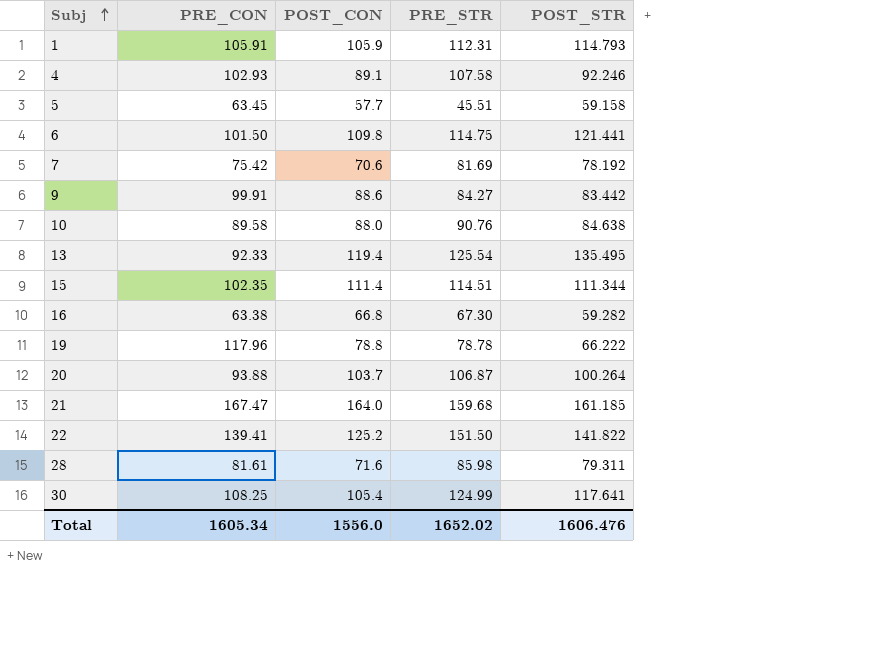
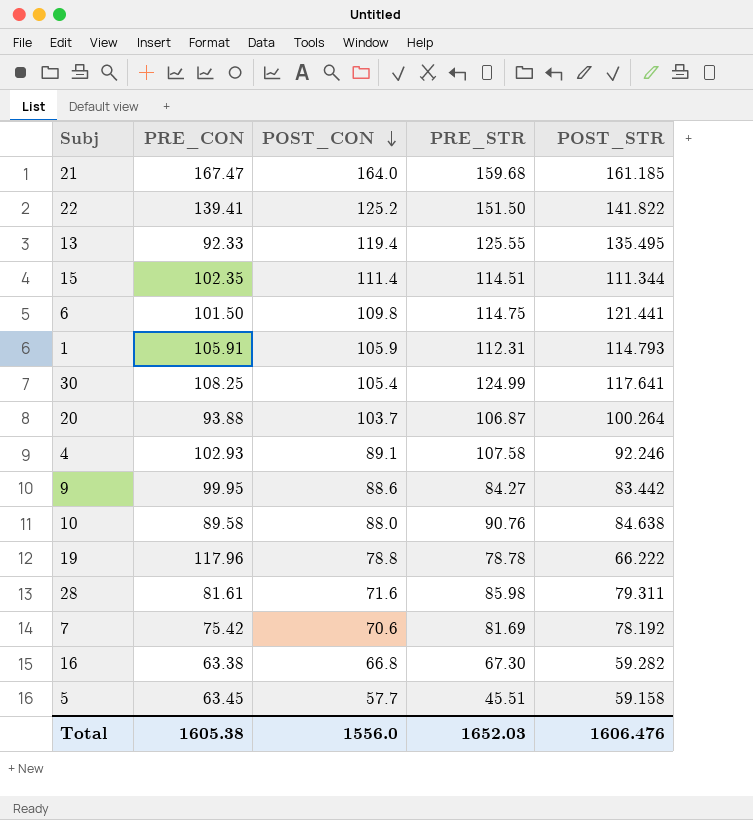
row order: Subj ascending -> POST_CON descending
13 | PRE_STR: 125.54 -> 125.55
9 | PRE_CON: 99.91 -> 99.95
Total | PRE_CON: 1605.34 -> 1605.38
Total | PRE_STR: 1652.02 -> 1652.03

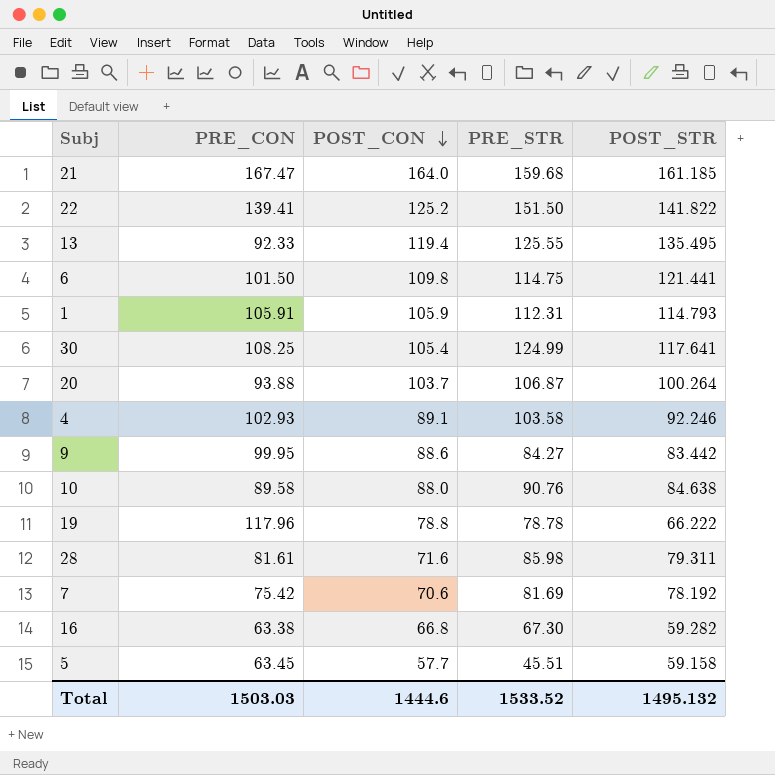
row 15: 102.35 | 111.4 | 114.51 | 111.344 -> none
4 | PRE_STR: 107.58 -> 103.58
Total | PRE_CON: 1605.38 -> 1503.03
Total | POST_CON: 1556.0 -> 1444.6
Total | PRE_STR: 1652.03 -> 1533.52
Total | POST_STR: 1606.476 -> 1495.132

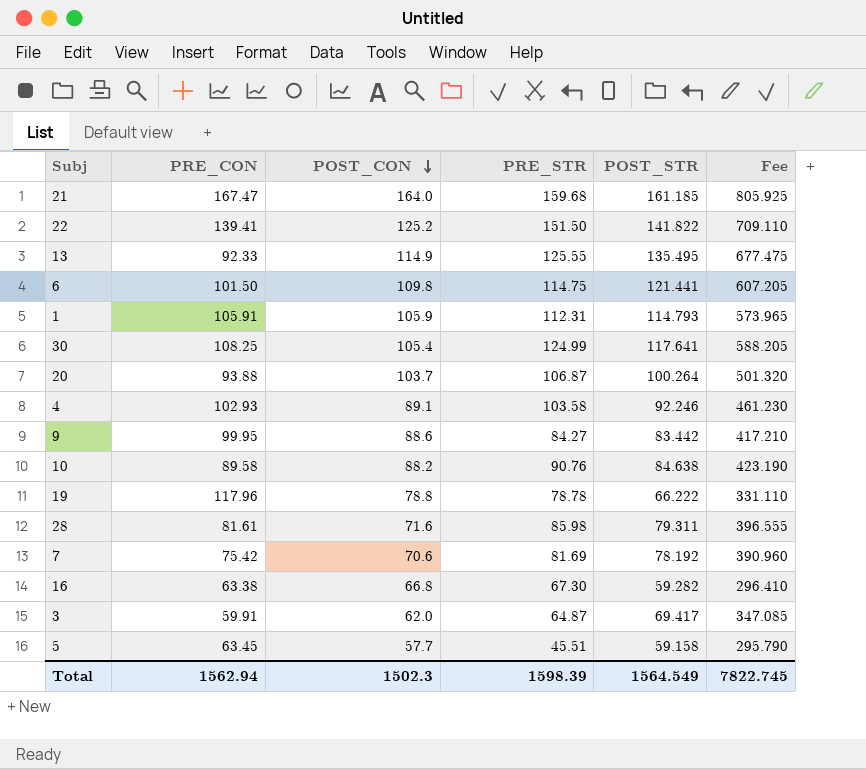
column Fee | formula: none -> [POST_STR] * 5
13 | POST_CON: 119.4 -> 114.9
10 | POST_CON: 88.0 -> 88.2
row 3: none -> 59.91 | 62.0 | 64.87 | 69.417 | 347.085
Total | PRE_CON: 1503.03 -> 1562.94
Total | POST_CON: 1444.6 -> 1502.3
Total | PRE_STR: 1533.52 -> 1598.39
Total | POST_STR: 1495.132 -> 1564.549

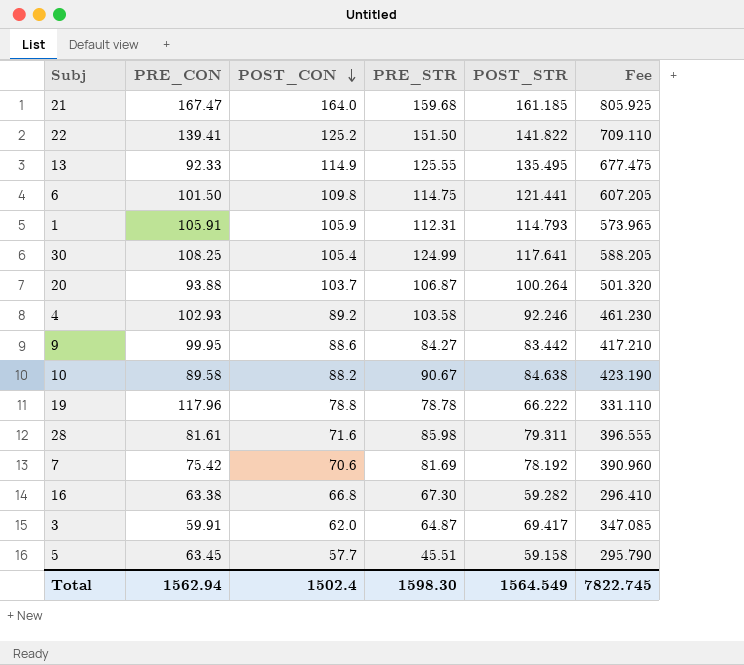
4 | POST_CON: 89.1 -> 89.2
10 | PRE_STR: 90.76 -> 90.67
Total | POST_CON: 1502.3 -> 1502.4
Total | PRE_STR: 1598.39 -> 1598.30

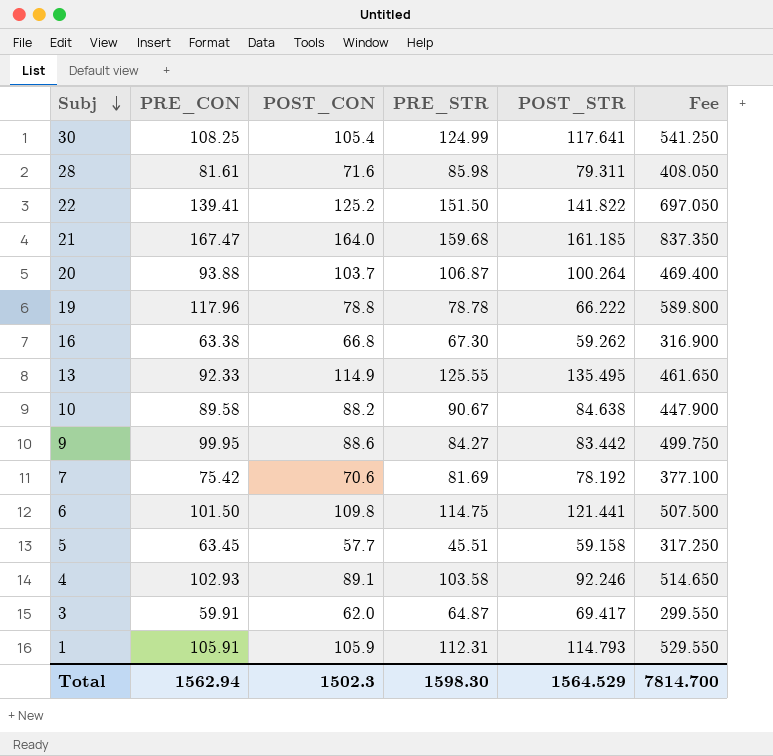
row order: POST_CON descending -> Subj descending
column Fee | formula: [POST_STR] * 5 -> [PRE_CON] * 5
16 | POST_STR: 59.282 -> 59.262
4 | POST_CON: 89.2 -> 89.1
Total | POST_CON: 1502.4 -> 1502.3
Total | POST_STR: 1564.549 -> 1564.529
Total | Fee: 7822.745 -> 7814.700

